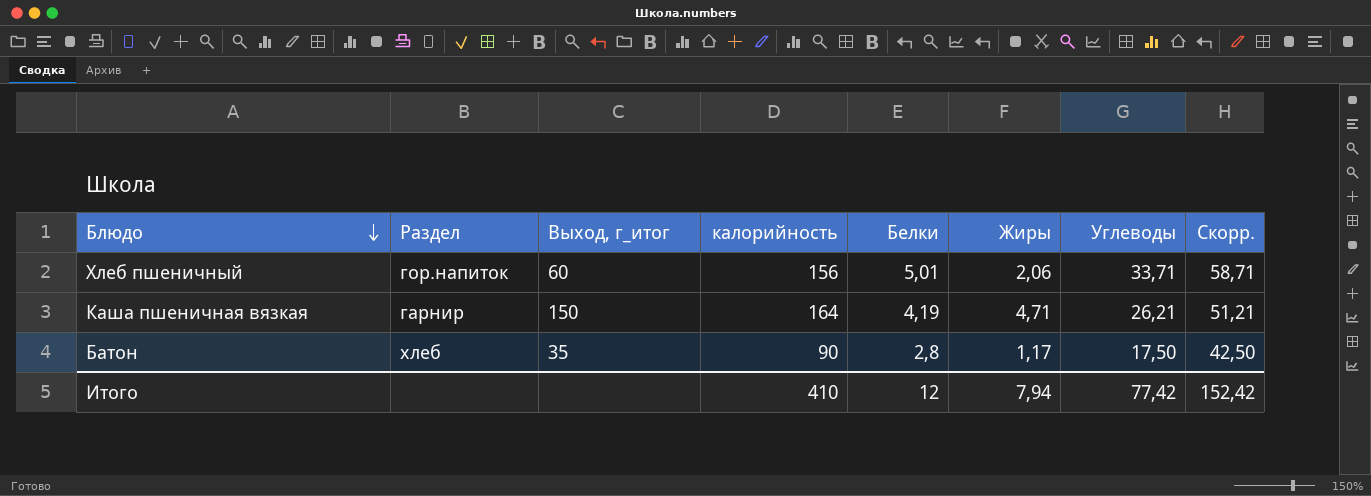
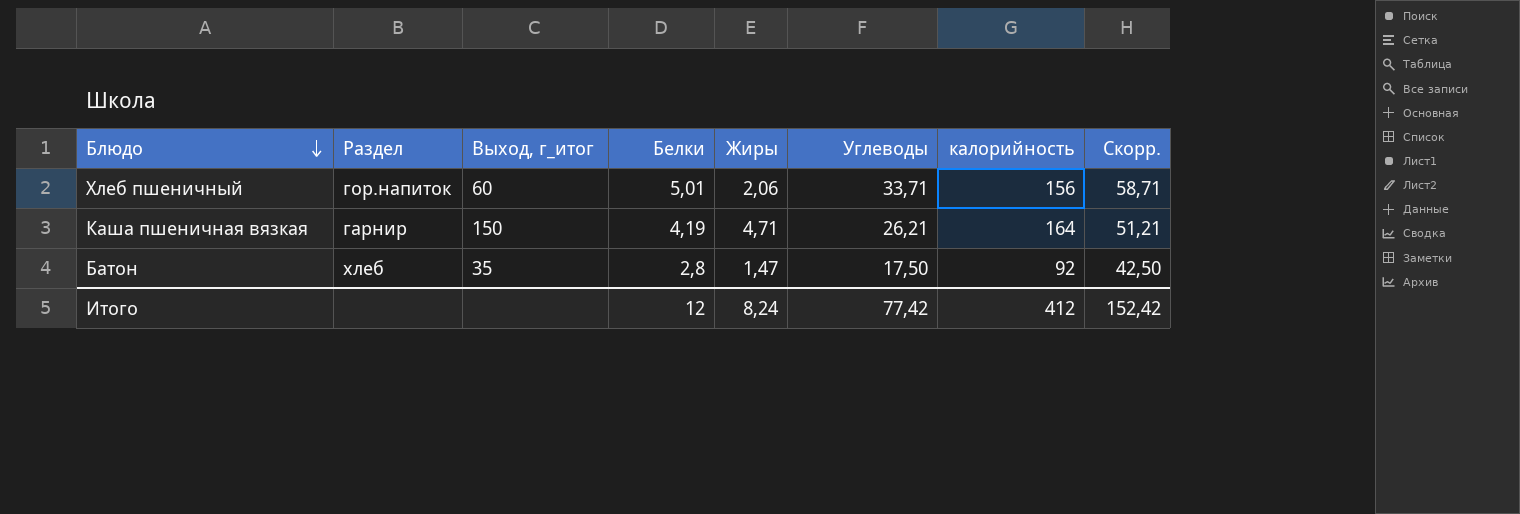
column калорийность | position: 4 -> 7
Батон | Жиры: 1,17 -> 1,47
Батон | калорийность: 90 -> 92
Итого | Жиры: 7,94 -> 8,24
Итого | калорийность: 410 -> 412

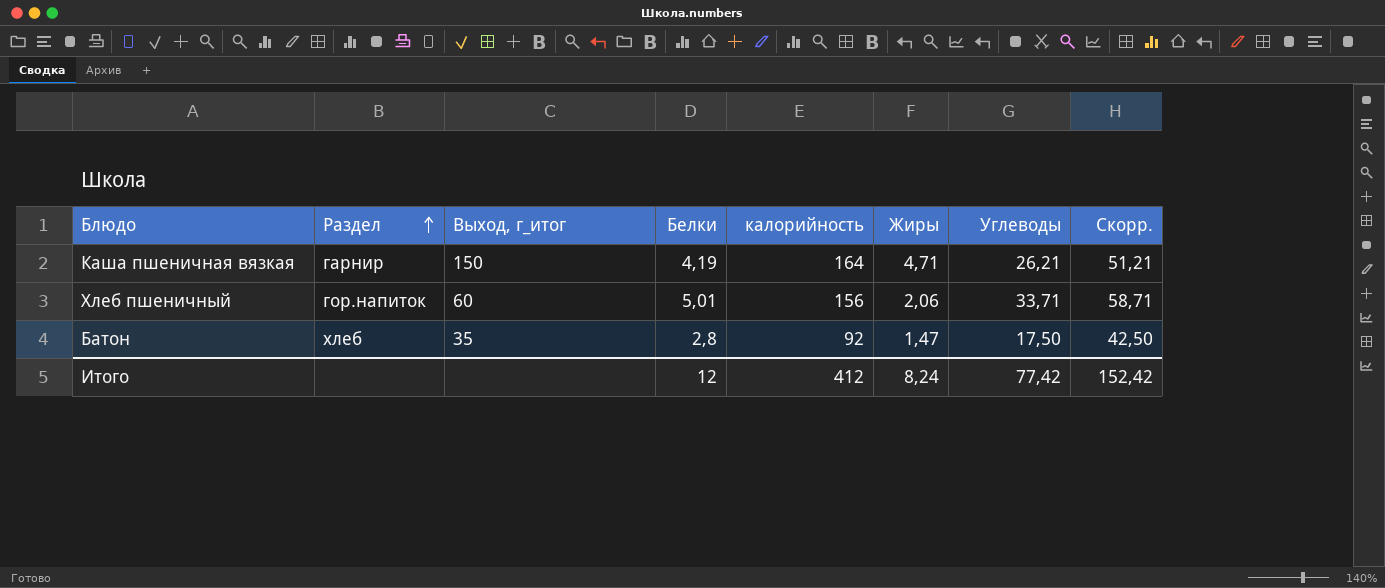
row order: Блюдо descending -> Раздел ascending
column калорийность | position: 7 -> 5

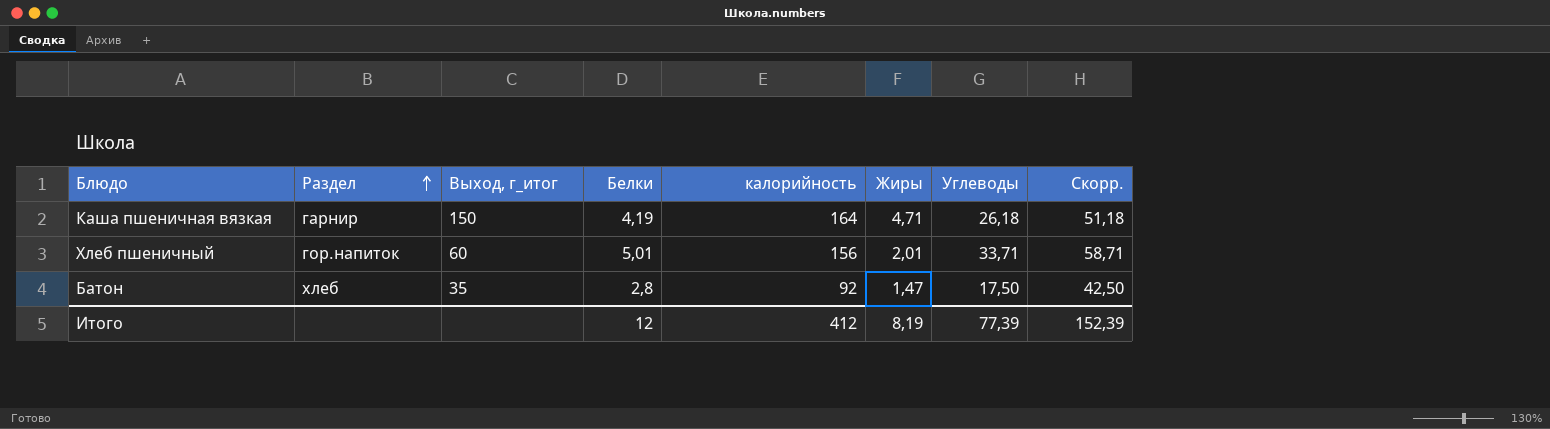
Каша пшеничная вязкая | Углеводы: 26,21 -> 26,18
Каша пшеничная вязкая | Скорр.: 51,21 -> 51,18
Хлеб пшеничный | Жиры: 2,06 -> 2,01
Итого | Жиры: 8,24 -> 8,19
Итого | Углеводы: 77,42 -> 77,39
Итого | Скорр.: 152,42 -> 152,39

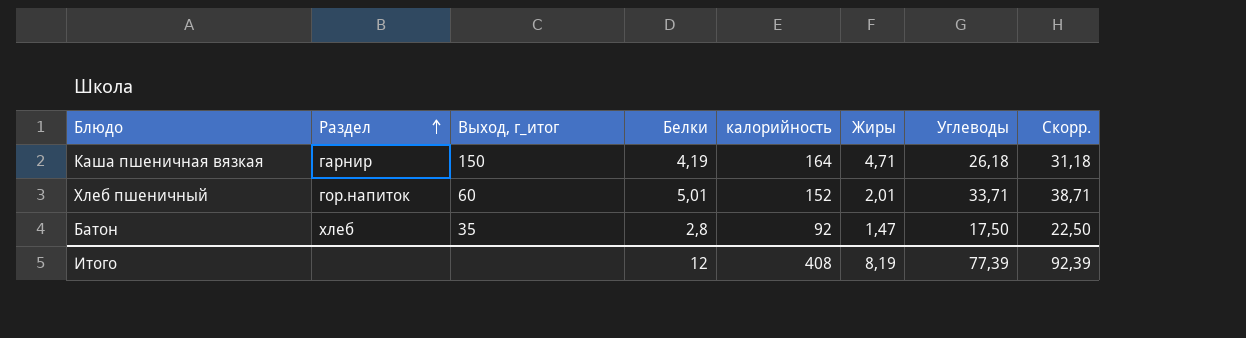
column Скорр. | formula: [Углеводы] + 25 -> [Углеводы] + 5
Хлеб пшеничный | калорийность: 156 -> 152
Итого | калорийность: 412 -> 408
Итого | Скорр.: 152,39 -> 92,39

